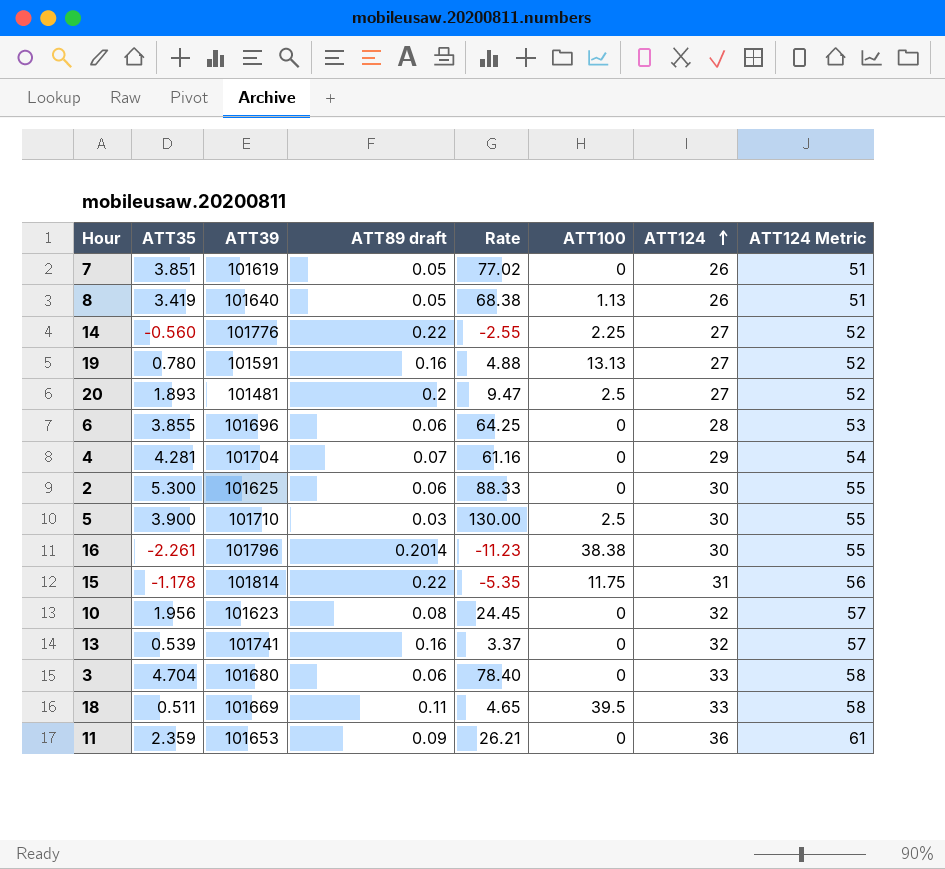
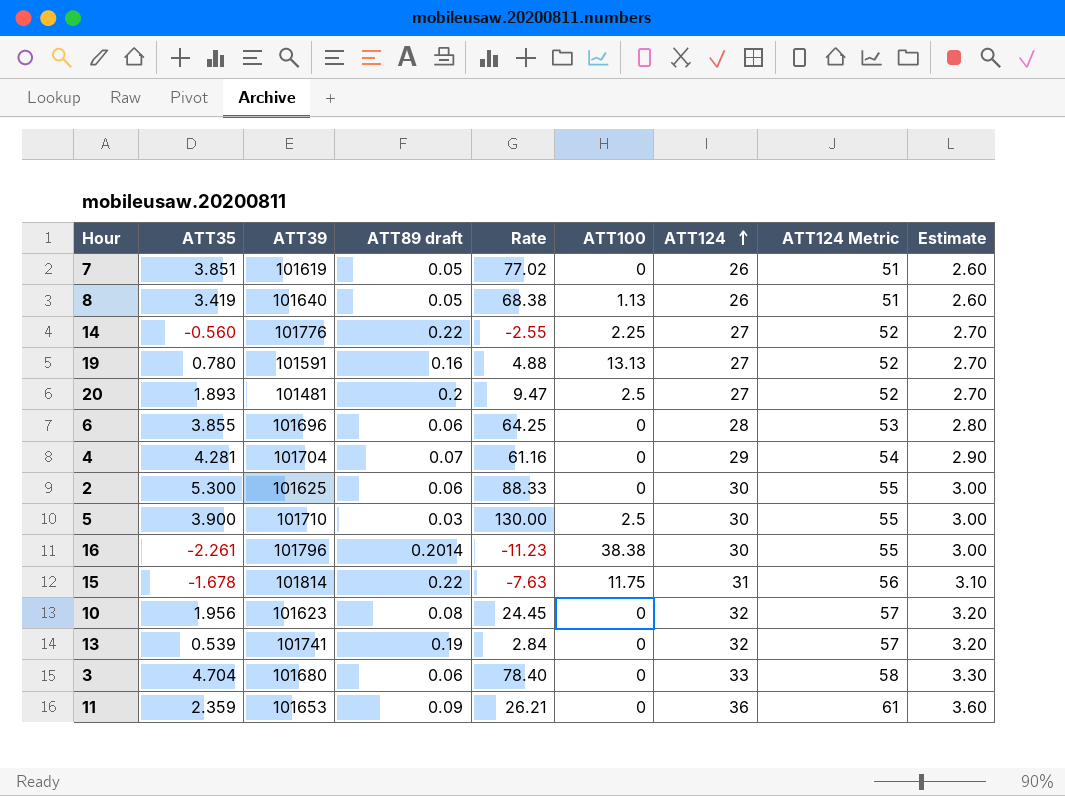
column Estimate | formula: none -> [ATT124] * 0.1
row 18: 0.511 | 101669 | 0.11 | 4.65 | 39.5 | 33 | 58 -> none
15 | ATT35: -1.178 -> -1.678
15 | Rate: -5.35 -> -7.63
13 | ATT89 draft: 0.16 -> 0.19
13 | Rate: 3.37 -> 2.84

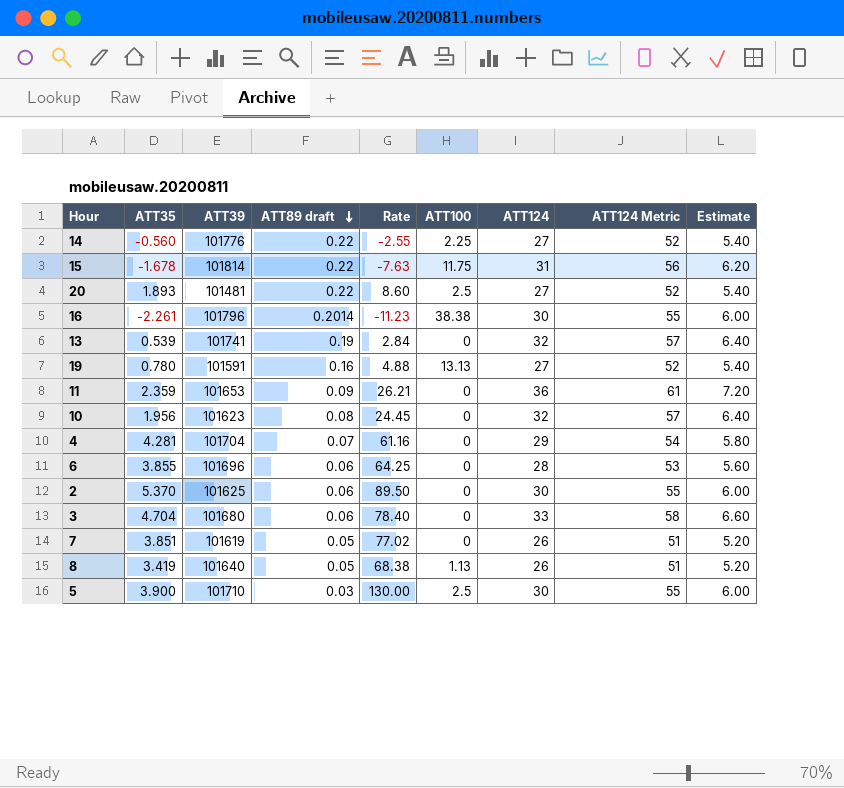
row order: ATT124 ascending -> ATT89 draft descending
column Estimate | formula: [ATT124] * 0.1 -> [ATT124] * 0.2
20 | ATT89 draft: 0.2 -> 0.22
20 | Rate: 9.47 -> 8.60
2 | ATT35: 5.300 -> 5.370
2 | Rate: 88.33 -> 89.50

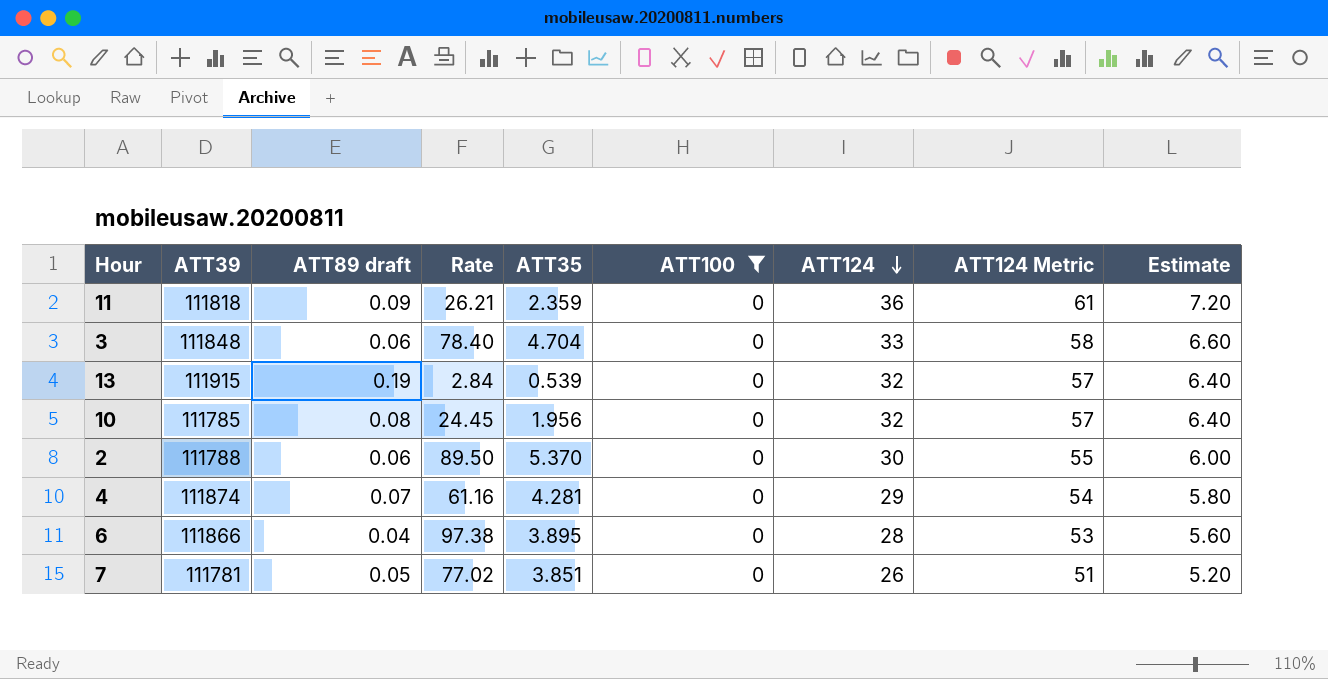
filter: none -> ATT100 = 0
row order: ATT89 draft descending -> ATT124 descending
column ATT35 | position: 2 -> 5
11 | ATT39: 101653 -> 111818
3 | ATT39: 101680 -> 111848
13 | ATT39: 101741 -> 111915
10 | ATT39: 101623 -> 111785
2 | ATT39: 101625 -> 111788
4 | ATT39: 101704 -> 111874
6 | ATT39: 101696 -> 111866
6 | ATT89 draft: 0.06 -> 0.04
6 | Rate: 64.25 -> 97.38
6 | ATT35: 3.855 -> 3.895
7 | ATT39: 101619 -> 111781

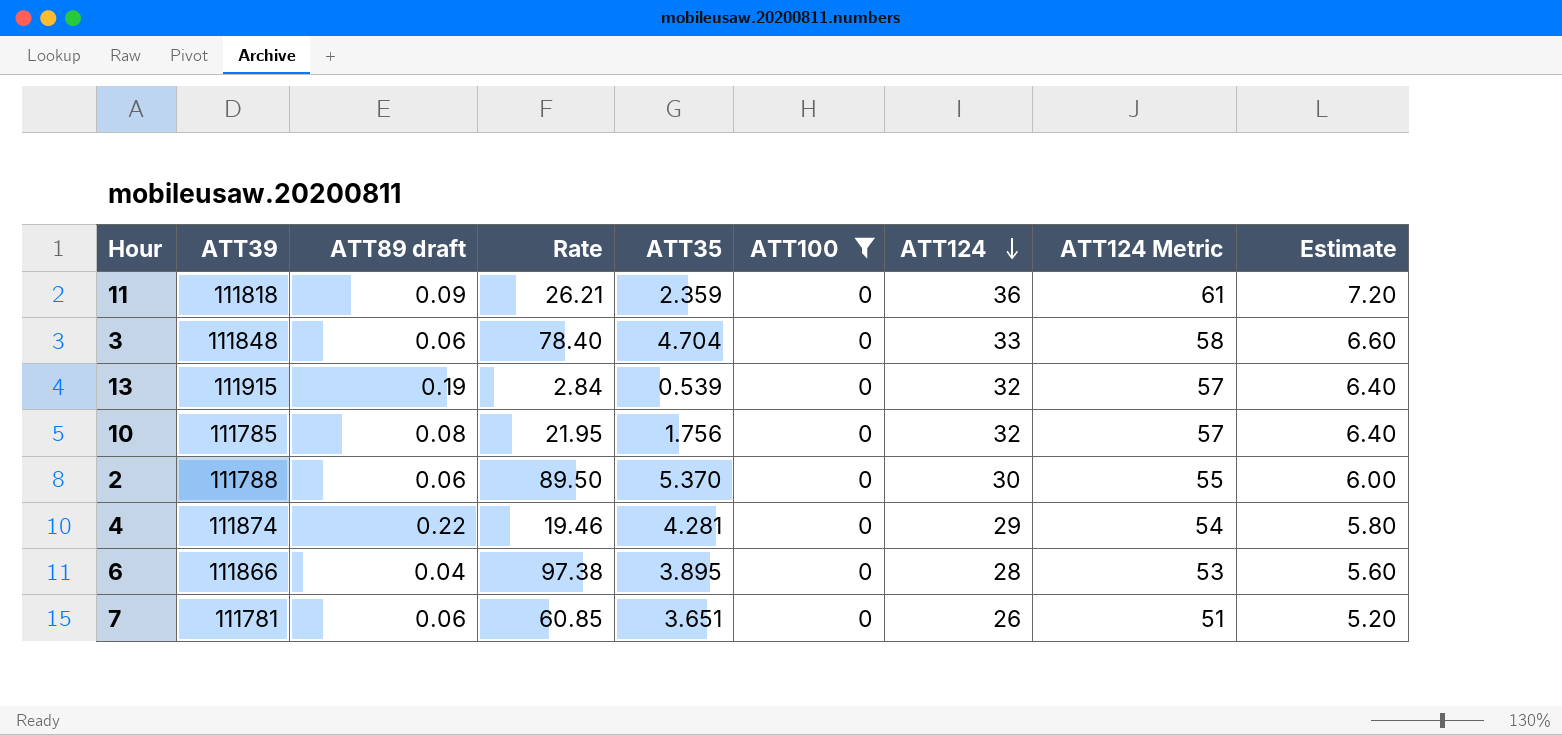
10 | Rate: 24.45 -> 21.95
10 | ATT35: 1.956 -> 1.756
4 | ATT89 draft: 0.07 -> 0.22
4 | Rate: 61.16 -> 19.46
7 | ATT89 draft: 0.05 -> 0.06
7 | Rate: 77.02 -> 60.85
7 | ATT35: 3.851 -> 3.651

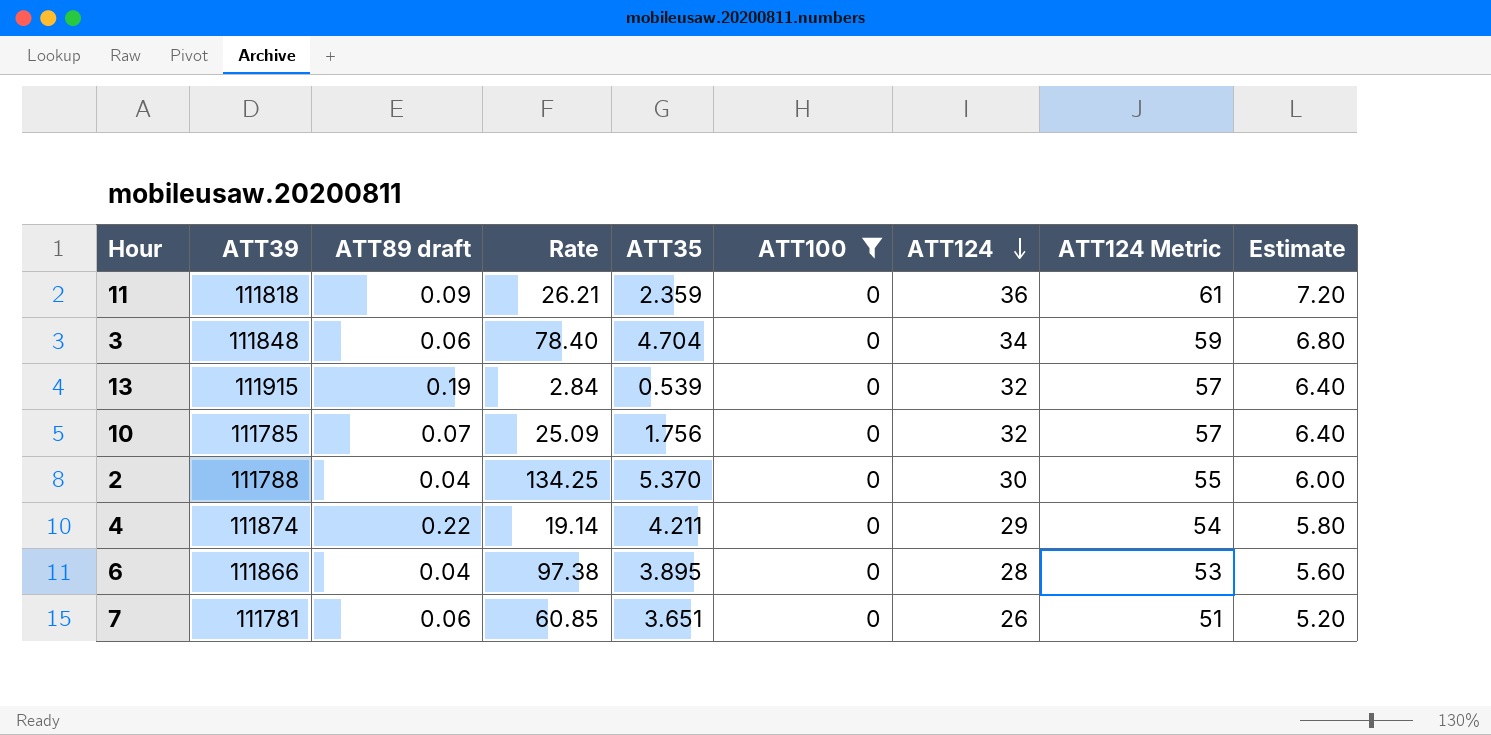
3 | ATT124: 33 -> 34
3 | ATT124 Metric: 58 -> 59
3 | Estimate: 6.60 -> 6.80
10 | ATT89 draft: 0.08 -> 0.07
10 | Rate: 21.95 -> 25.09
2 | ATT89 draft: 0.06 -> 0.04
2 | Rate: 89.50 -> 134.25
4 | Rate: 19.46 -> 19.14
4 | ATT35: 4.281 -> 4.211

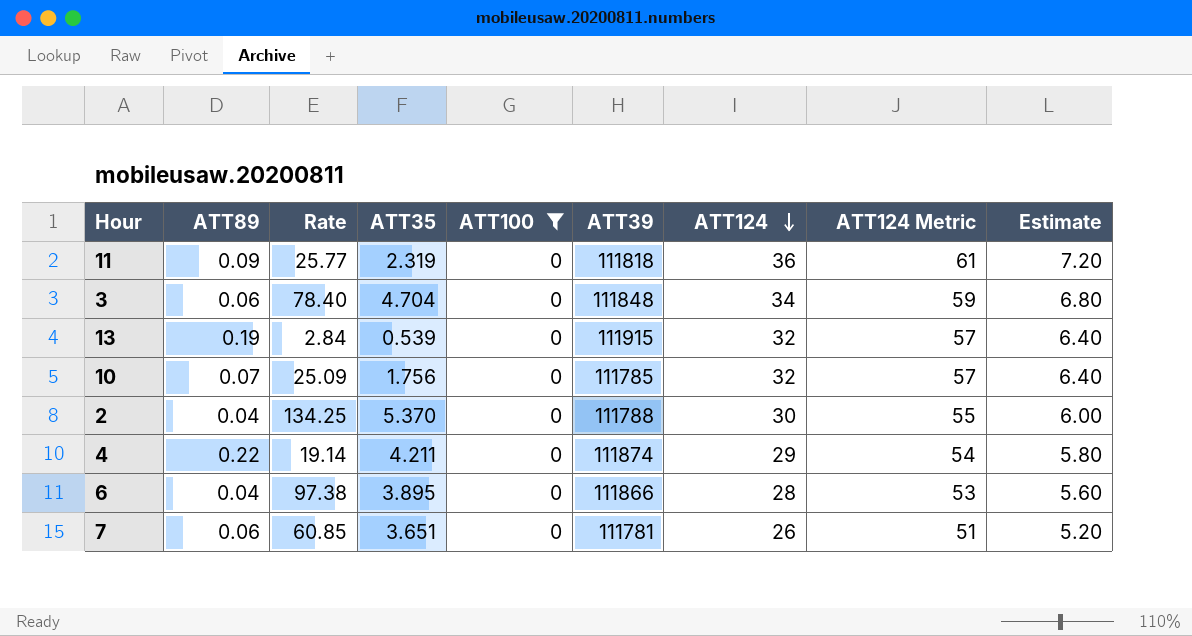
column name: ATT89 draft -> ATT89
column ATT39 | position: 2 -> 6
11 | Rate: 26.21 -> 25.77
11 | ATT35: 2.359 -> 2.319

